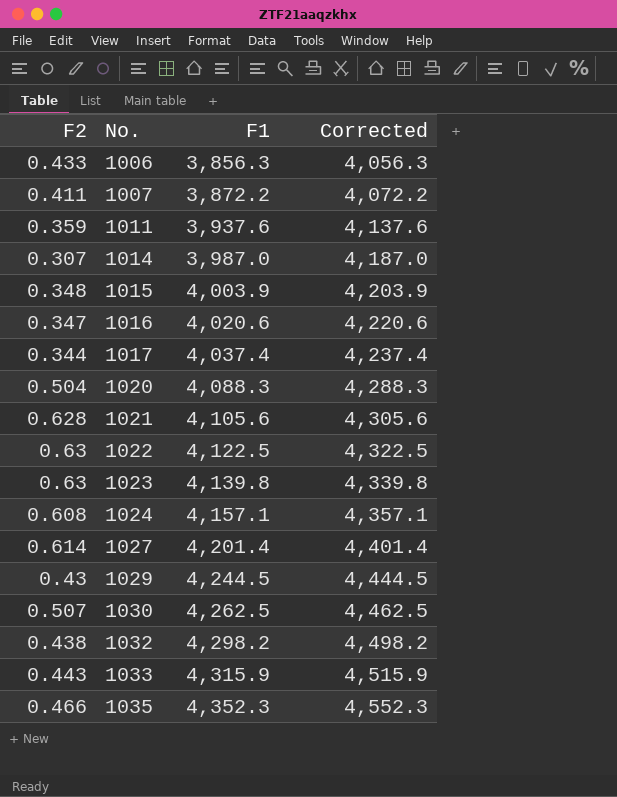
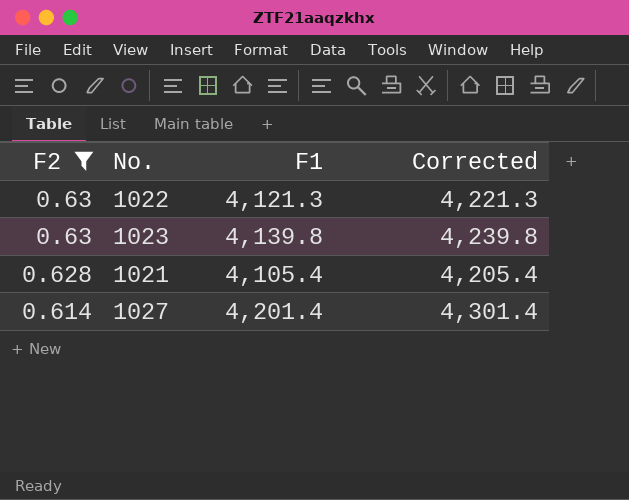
filter: none -> F2 >= 0.614
row order: No. ascending -> F2 descending
column Corrected | formula: [F1] + 200 -> [F1] + 100
1022 | F1: 4,122.5 -> 4,121.3
1021 | F1: 4,105.6 -> 4,105.4

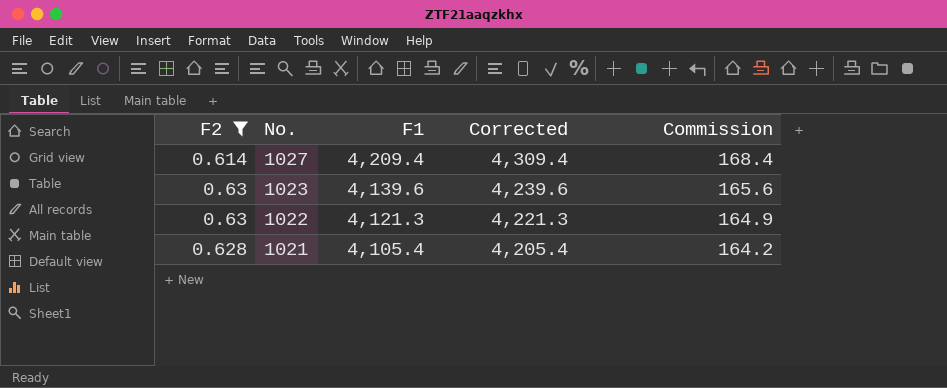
row order: F2 descending -> No. descending
column Commission | formula: none -> [F1] * 0.04
1027 | F1: 4,201.4 -> 4,209.4
1027 | Corrected: 4,301.4 -> 4,309.4
1023 | F1: 4,139.8 -> 4,139.6
1023 | Corrected: 4,239.8 -> 4,239.6

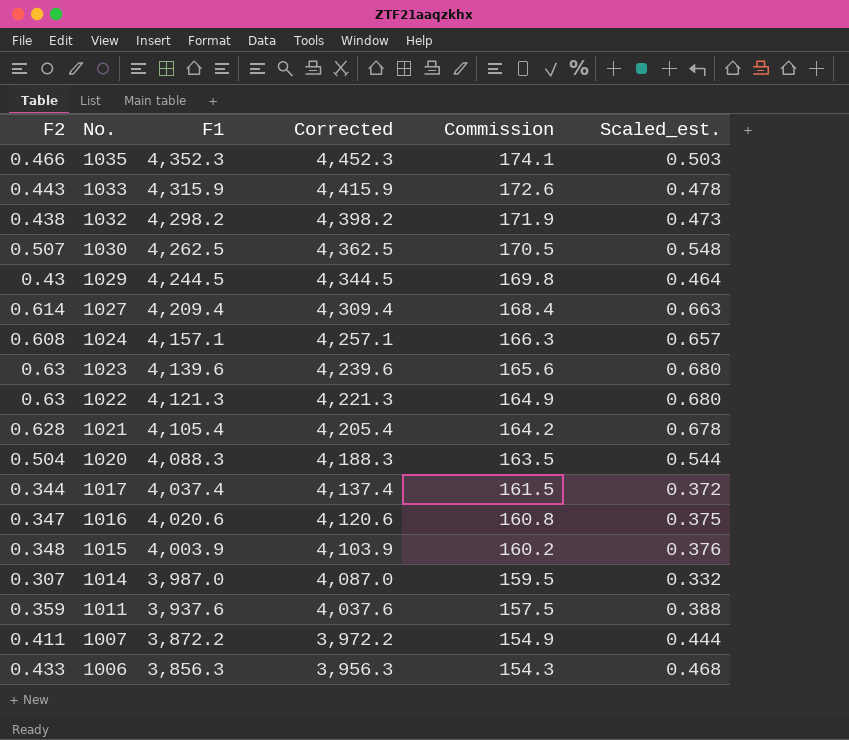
filter: F2 >= 0.614 -> none
column Scaled_est. | formula: none -> [F2] * 1.08

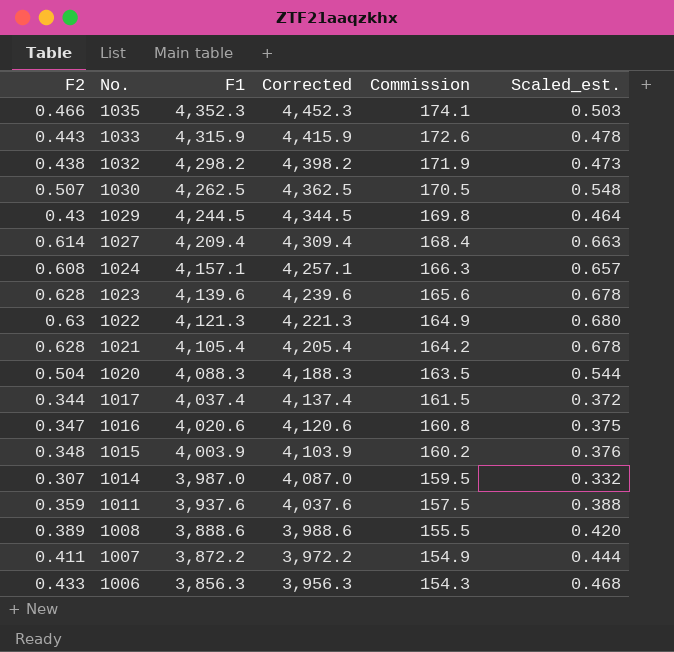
1023 | F2: 0.63 -> 0.628
1023 | Scaled_est.: 0.680 -> 0.678
row 1008: none -> 0.389 | 3,888.6 | 3,988.6 | 155.5 | 0.420

